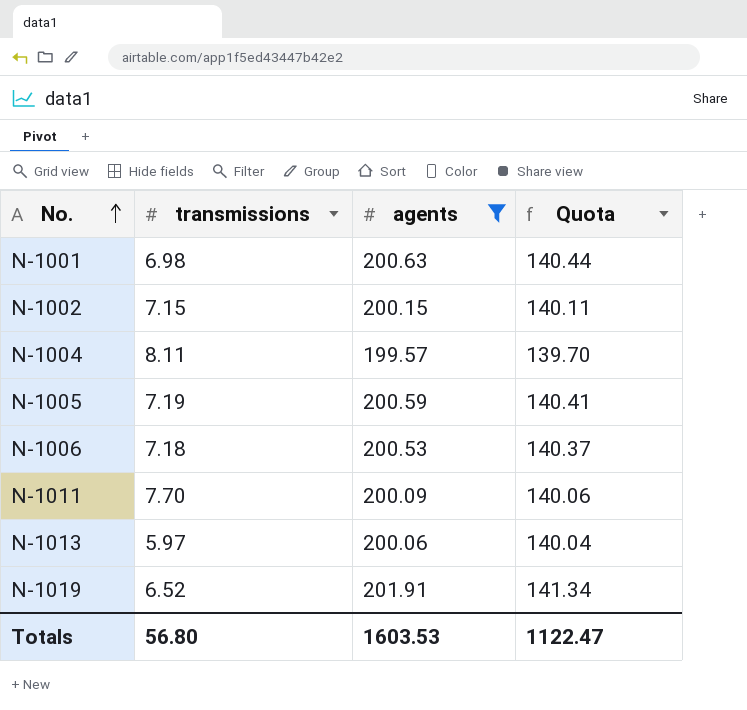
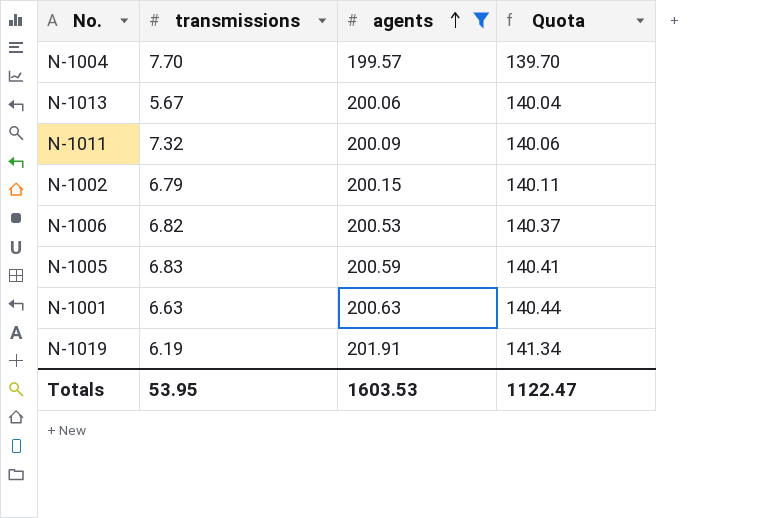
row order: No. ascending -> agents ascending
N-1004 | transmissions: 8.11 -> 7.70
N-1013 | transmissions: 5.97 -> 5.67
N-1011 | transmissions: 7.70 -> 7.32
N-1002 | transmissions: 7.15 -> 6.79
N-1006 | transmissions: 7.18 -> 6.82
N-1005 | transmissions: 7.19 -> 6.83
N-1001 | transmissions: 6.98 -> 6.63
N-1019 | transmissions: 6.52 -> 6.19
Totals | transmissions: 56.80 -> 53.95

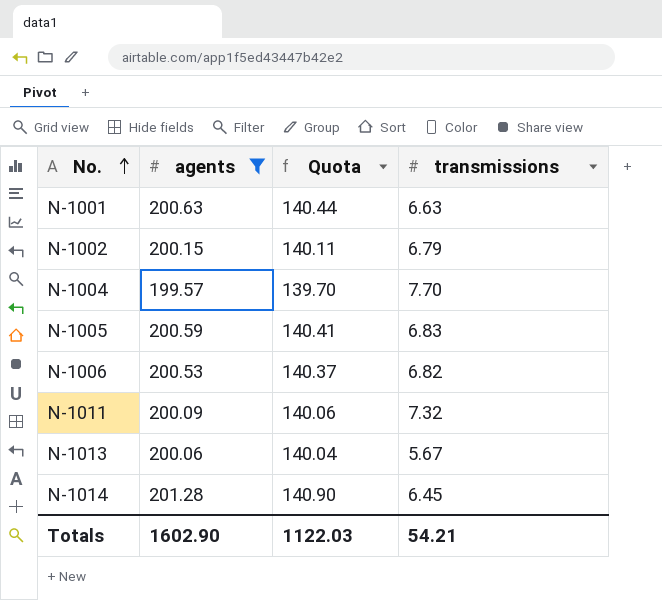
row order: agents ascending -> No. ascending
column transmissions | position: 2 -> 4
row N-1019: 6.19 | 201.91 | 141.34 -> none
row N-1014: none -> 201.28 | 140.90 | 6.45
Totals | agents: 1603.53 -> 1602.90
Totals | Quota: 1122.47 -> 1122.03
Totals | transmissions: 53.95 -> 54.21

